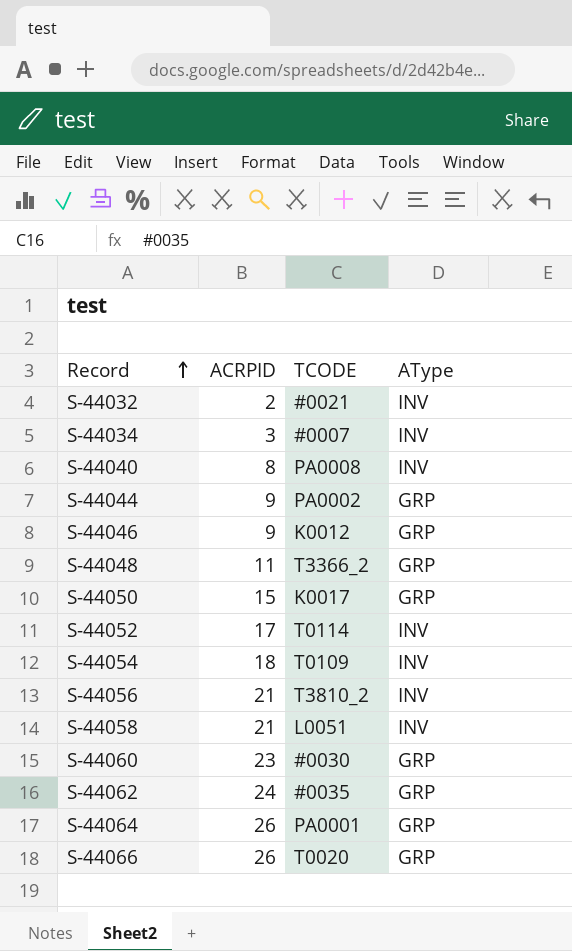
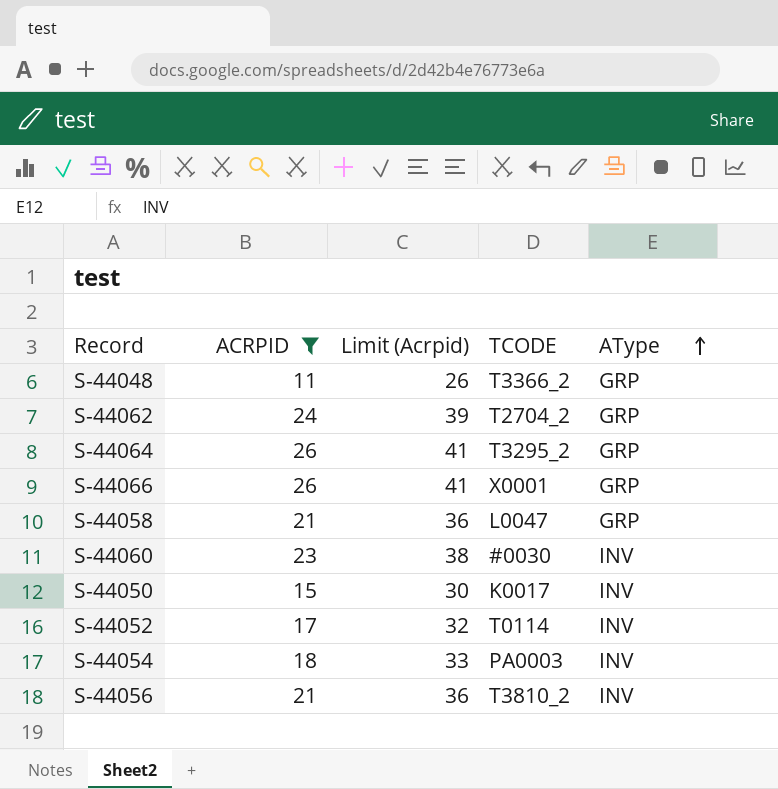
filter: none -> ACRPID >= 11
row order: Record ascending -> AType ascending
column Limit (Acrpid) | formula: none -> [ACRPID] + 15
S-44062 | TCODE: #0035 -> T2704_2
S-44064 | TCODE: PA0001 -> T3295_2
S-44066 | TCODE: T0020 -> X0001
S-44058 | TCODE: L0051 -> L0047
S-44058 | AType: INV -> GRP
S-44060 | AType: GRP -> INV
S-44050 | AType: GRP -> INV
S-44054 | TCODE: T0109 -> PA0003

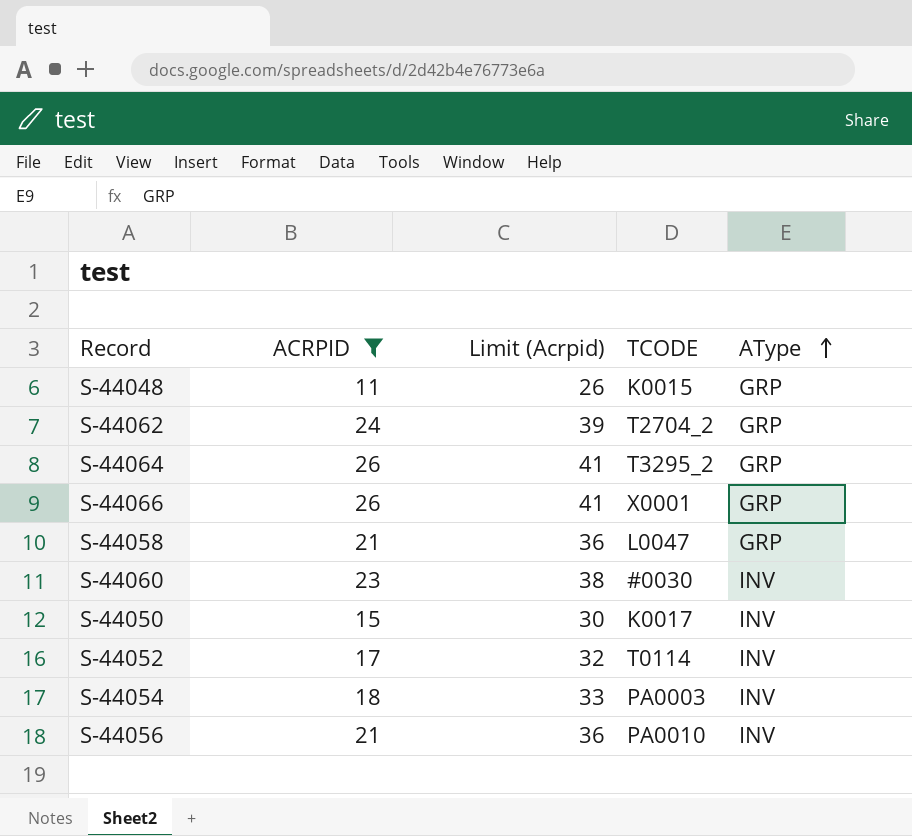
S-44048 | TCODE: T3366_2 -> K0015
S-44056 | TCODE: T3810_2 -> PA0010

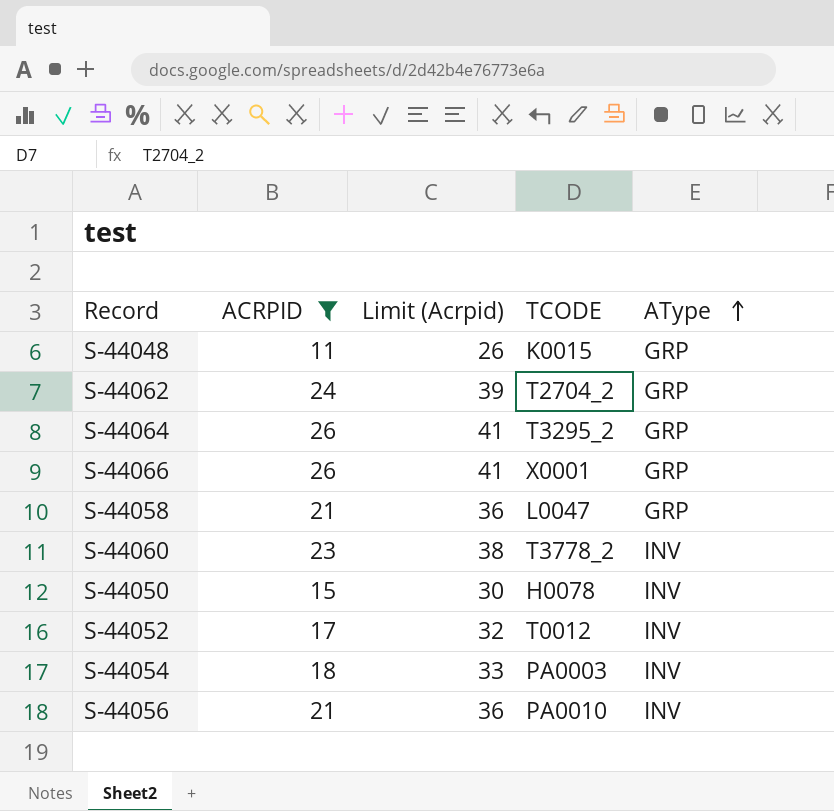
S-44060 | TCODE: #0030 -> T3778_2
S-44050 | TCODE: K0017 -> H0078
S-44052 | TCODE: T0114 -> T0012

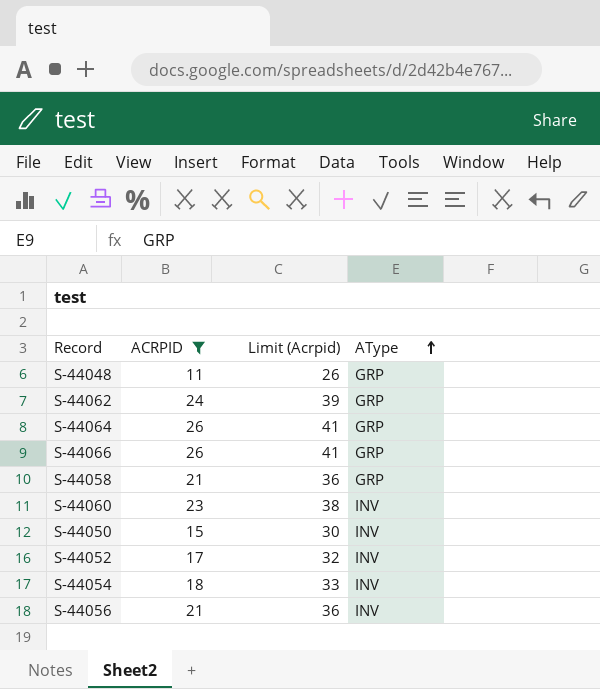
column TCODE | position: 4 -> none

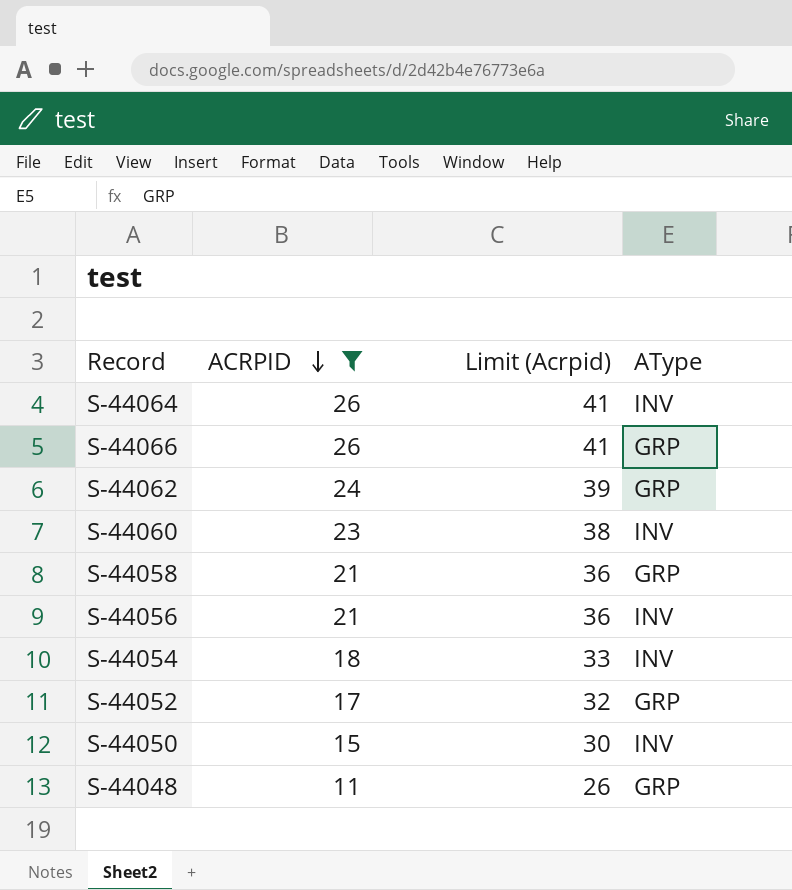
row order: AType ascending -> ACRPID descending
S-44064 | AType: GRP -> INV
S-44052 | AType: INV -> GRP

